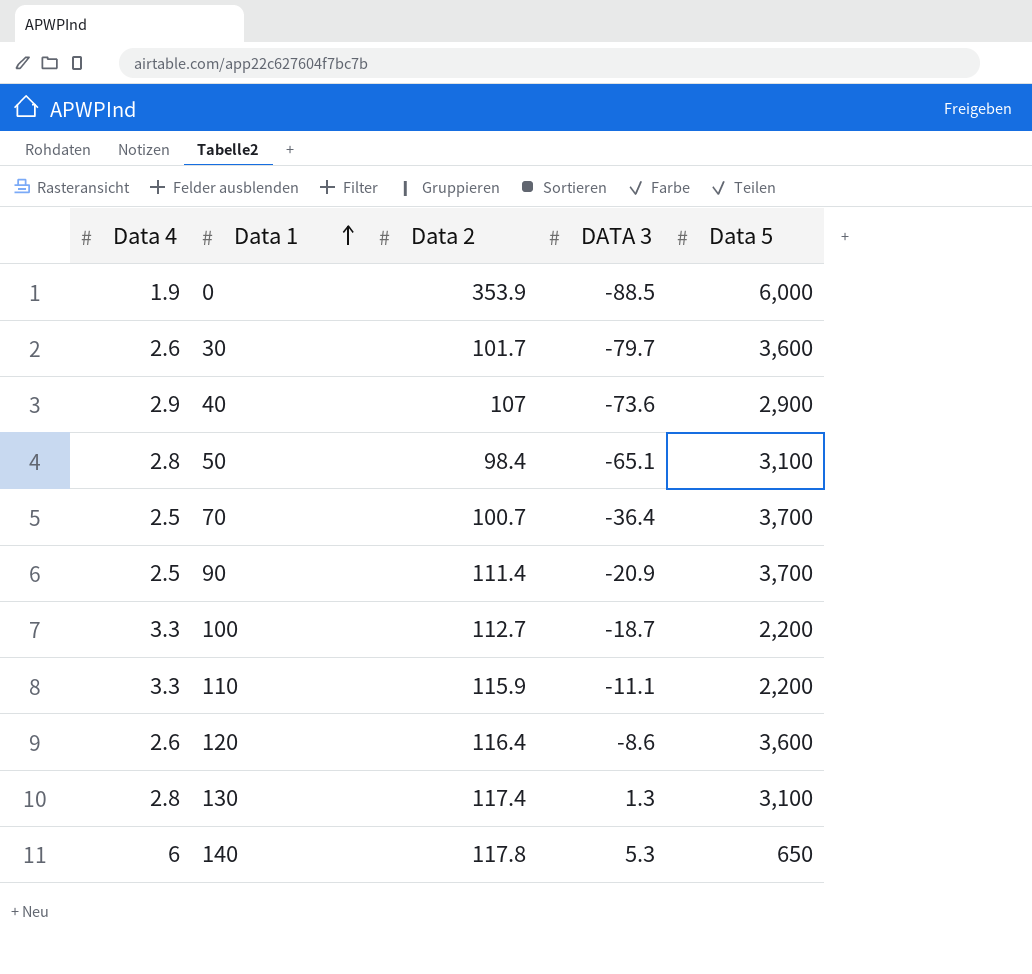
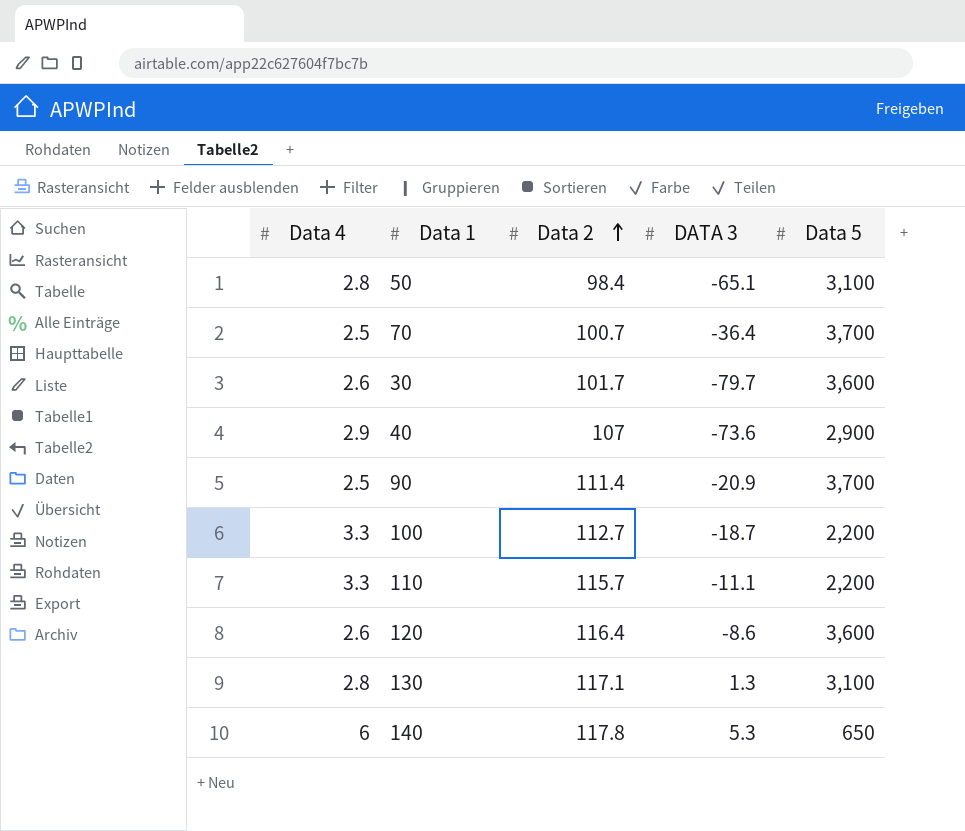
row order: Data 1 ascending -> Data 2 ascending
row 0: 1.9 | 353.9 | -88.5 | 6,000 -> none
110 | Data 2: 115.9 -> 115.7
130 | Data 2: 117.4 -> 117.1

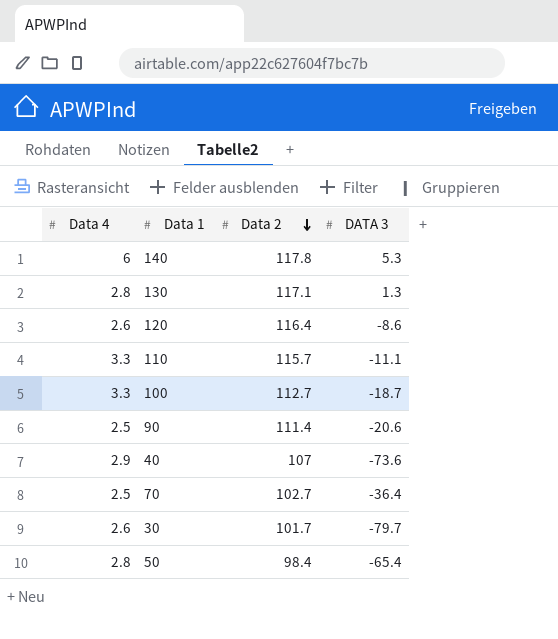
row order: Data 2 ascending -> Data 2 descending
column Data 5 | position: 5 -> none
90 | DATA 3: -20.9 -> -20.6
70 | Data 2: 100.7 -> 102.7
50 | DATA 3: -65.1 -> -65.4

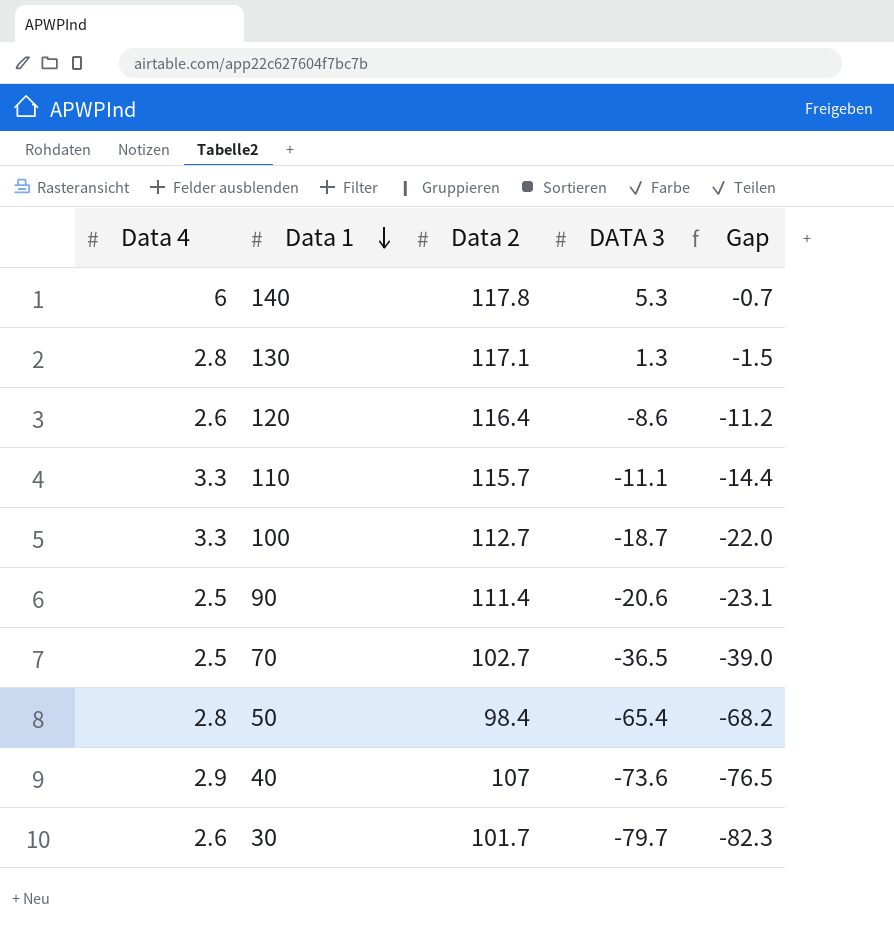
row order: Data 2 descending -> Data 1 descending
column Gap | formula: none -> [DATA 3] - [Data 4]
70 | DATA 3: -36.4 -> -36.5

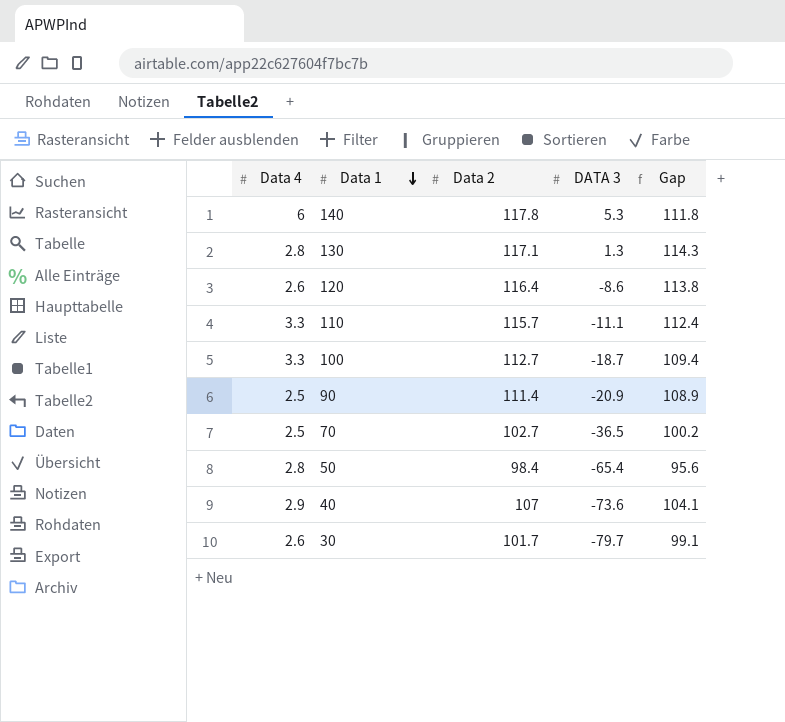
column Gap | formula: [DATA 3] - [Data 4] -> [Data 2] - [Data 4]
90 | DATA 3: -20.6 -> -20.9

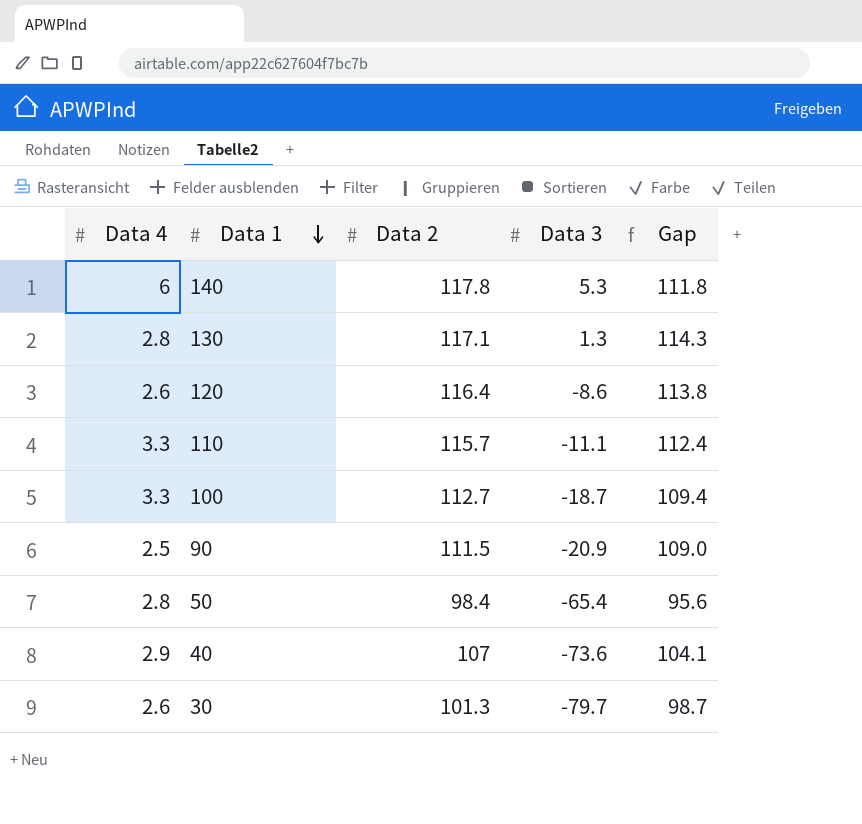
column name: DATA 3 -> Data 3
row 70: 2.5 | 102.7 | -36.5 | 100.2 -> none
90 | Data 2: 111.4 -> 111.5
90 | Gap: 108.9 -> 109.0
30 | Data 2: 101.7 -> 101.3
30 | Gap: 99.1 -> 98.7

